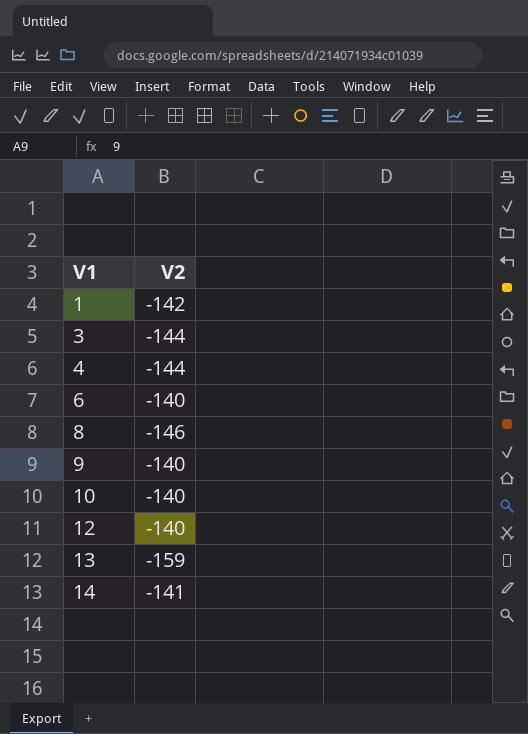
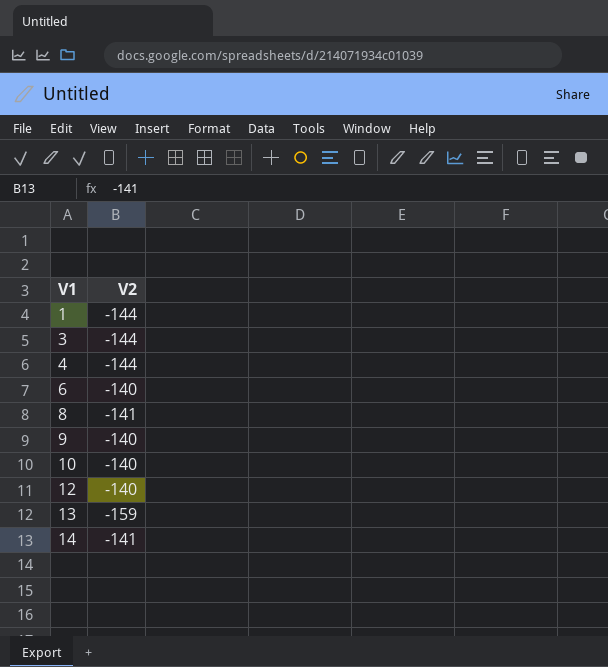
1 | V2: -142 -> -144
8 | V2: -146 -> -141

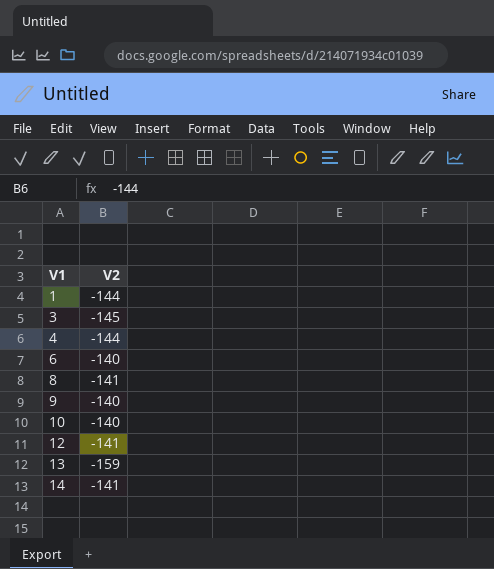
3 | V2: -144 -> -145
12 | V2: -140 -> -141

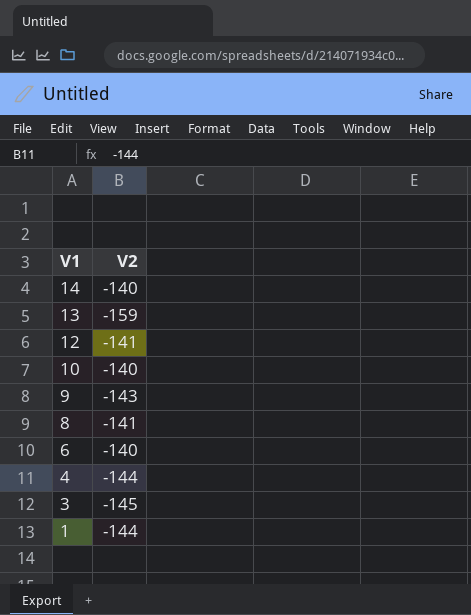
row order: V1 ascending -> V1 descending
14 | V2: -141 -> -140
9 | V2: -140 -> -143

